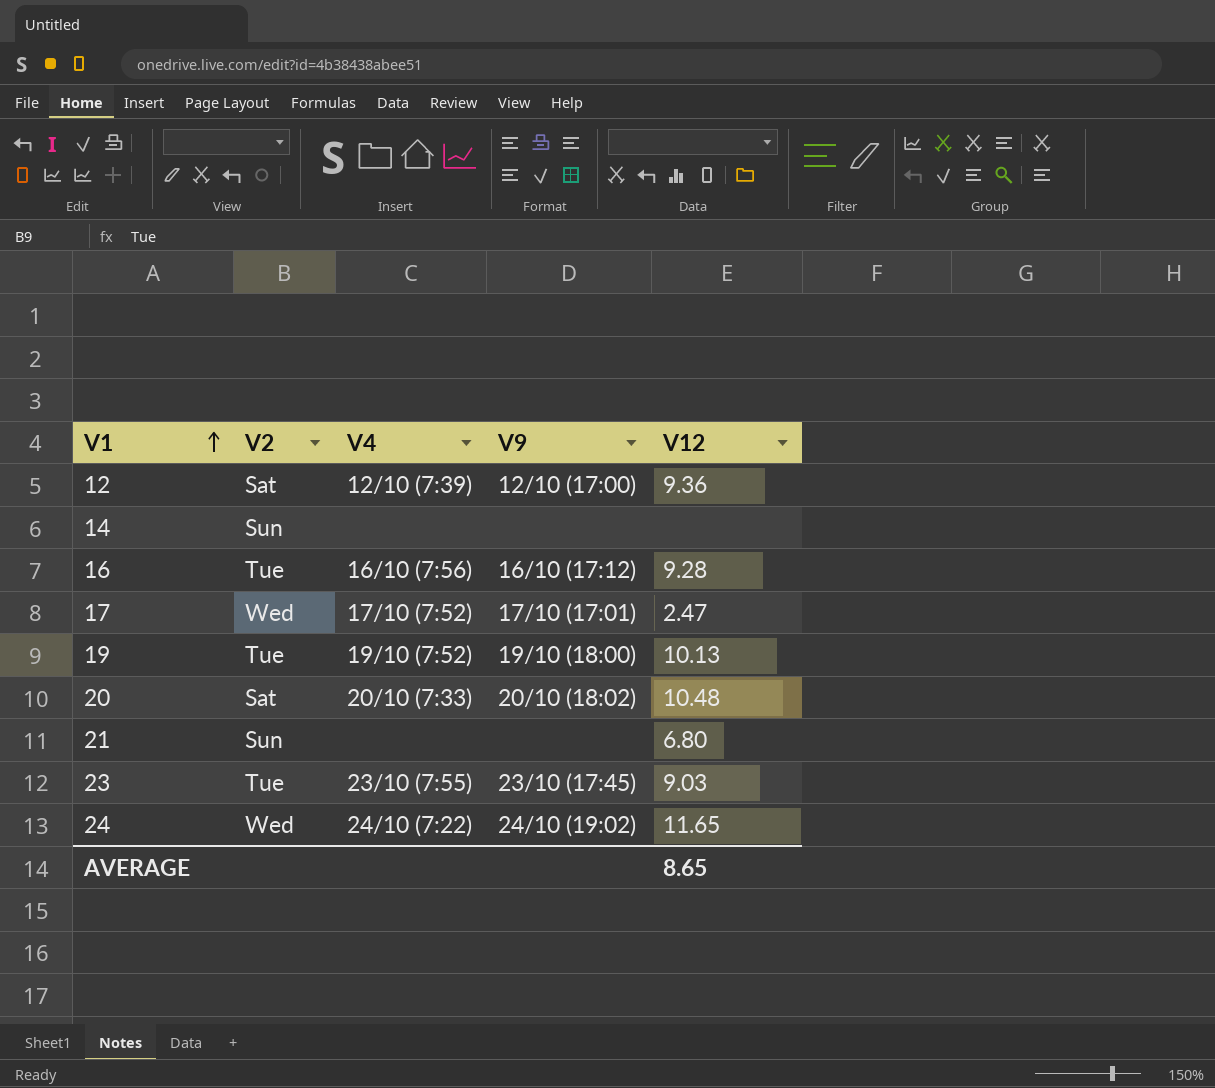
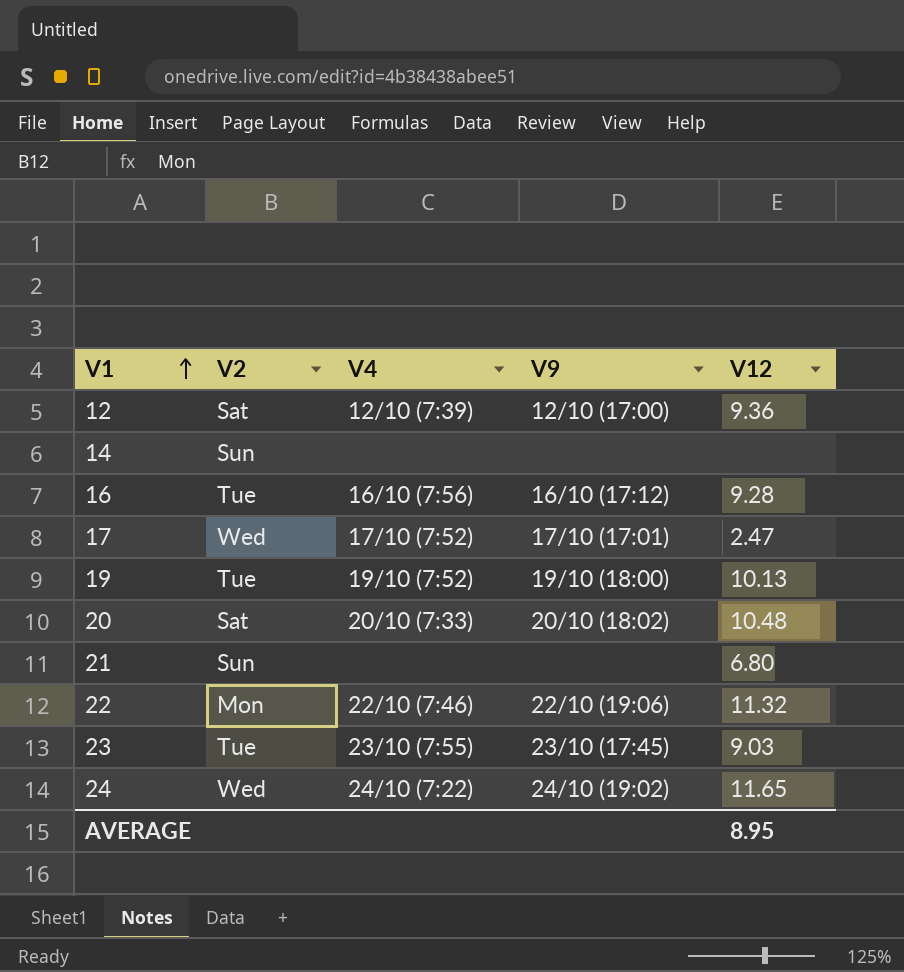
row 22: none -> Mon | 22/10 (7:46) | 22/10 (19:06) | 11.32
AVERAGE | V12: 8.65 -> 8.95

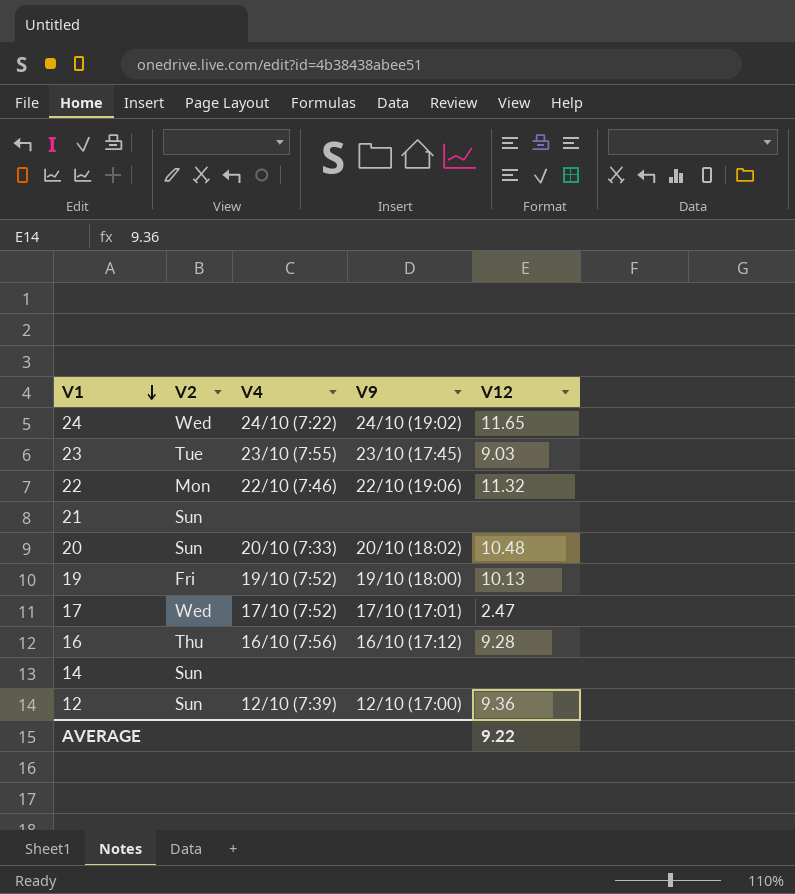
row order: V1 ascending -> V1 descending
21 | V12: 6.80 -> none
20 | V2: Sat -> Sun
19 | V2: Tue -> Fri
16 | V2: Tue -> Thu
12 | V2: Sat -> Sun
AVERAGE | V12: 8.95 -> 9.22

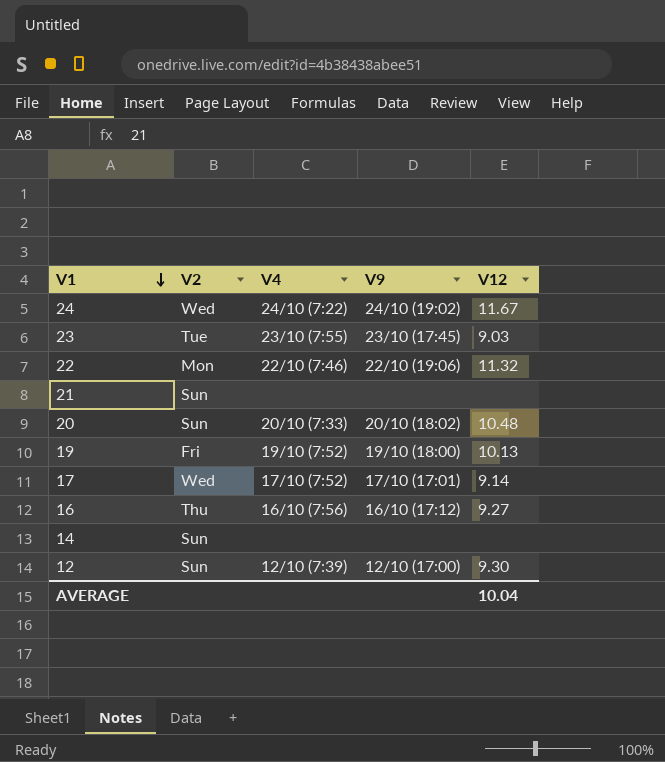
24 | V12: 11.65 -> 11.67
17 | V12: 2.47 -> 9.14
16 | V12: 9.28 -> 9.27
12 | V12: 9.36 -> 9.30
AVERAGE | V12: 9.22 -> 10.04

